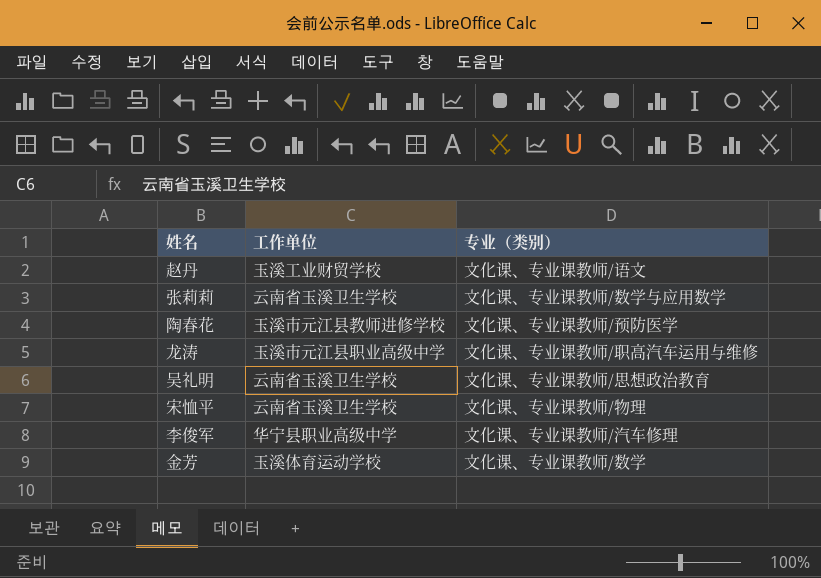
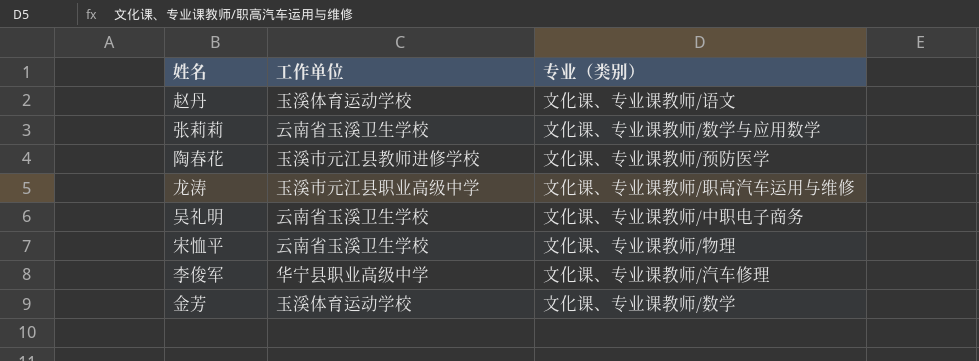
赵丹 | 工作单位: 玉溪工业财贸学校 -> 玉溪体育运动学校
吴礼明 | 专业（类别）: 文化课、专业课教师/思想政治教育 -> 文化课、专业课教师/中职电子商务

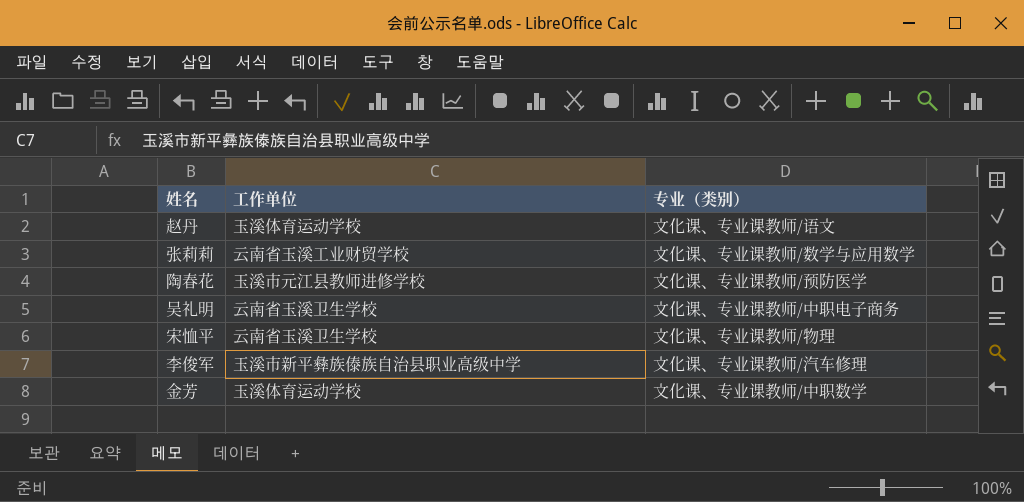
row 龙涛: 玉溪市元江县职业高级中学 | 文化课、专业课教师/职高汽车运用与维修 -> none
张莉莉 | 工作单位: 云南省玉溪卫生学校 -> 云南省玉溪工业财贸学校
李俊军 | 工作单位: 华宁县职业高级中学 -> 玉溪市新平彝族傣族自治县职业高级中学
金芳 | 专业（类别）: 文化课、专业课教师/数学 -> 文化课、专业课教师/中职数学

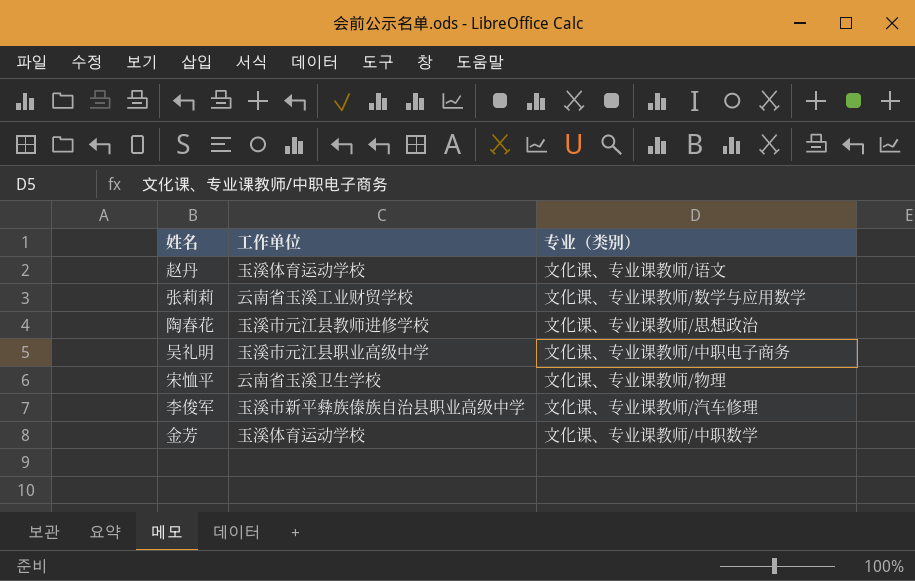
陶春花 | 专业（类别）: 文化课、专业课教师/预防医学 -> 文化课、专业课教师/思想政治
吴礼明 | 工作单位: 云南省玉溪卫生学校 -> 玉溪市元江县职业高级中学

